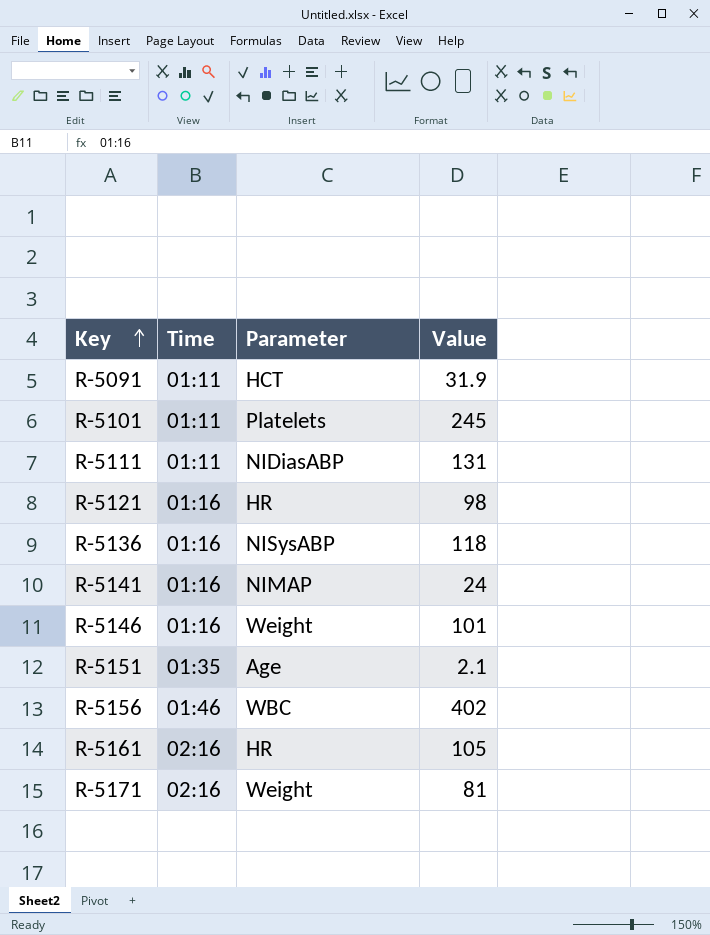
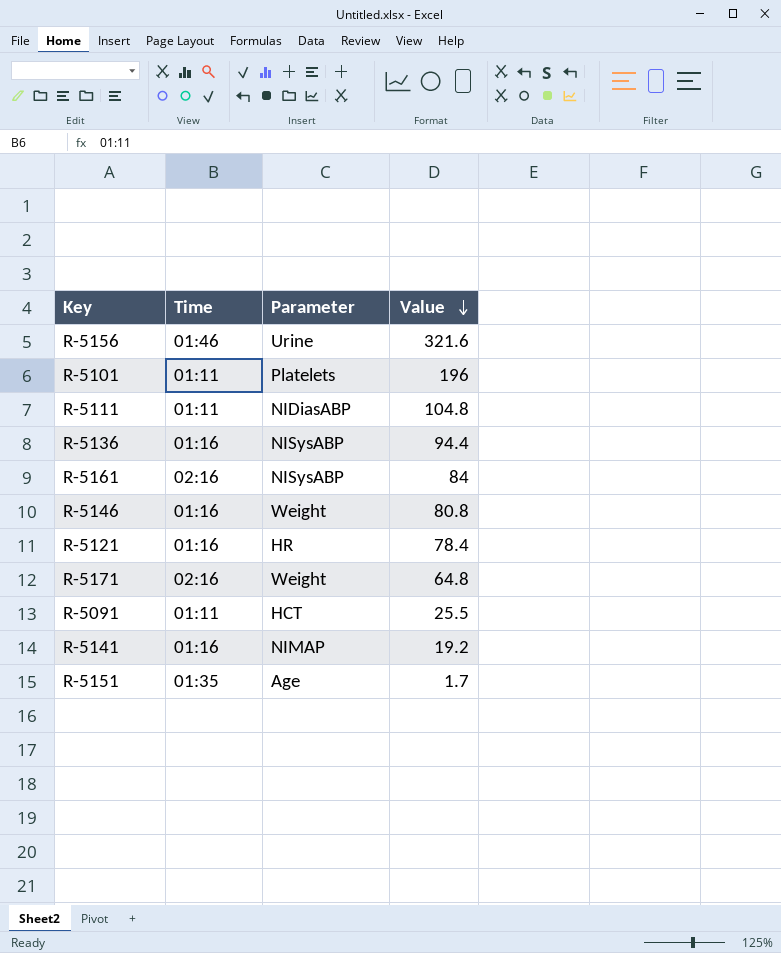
row order: Key ascending -> Value descending
R-5156 | Parameter: WBC -> Urine
R-5156 | Value: 402 -> 321.6
R-5101 | Value: 245 -> 196
R-5111 | Value: 131 -> 104.8
R-5136 | Value: 118 -> 94.4
R-5161 | Parameter: HR -> NISysABP
R-5161 | Value: 105 -> 84
R-5146 | Value: 101 -> 80.8
R-5121 | Value: 98 -> 78.4
R-5171 | Value: 81 -> 64.8
R-5091 | Value: 31.9 -> 25.5
R-5141 | Value: 24 -> 19.2
R-5151 | Value: 2.1 -> 1.7

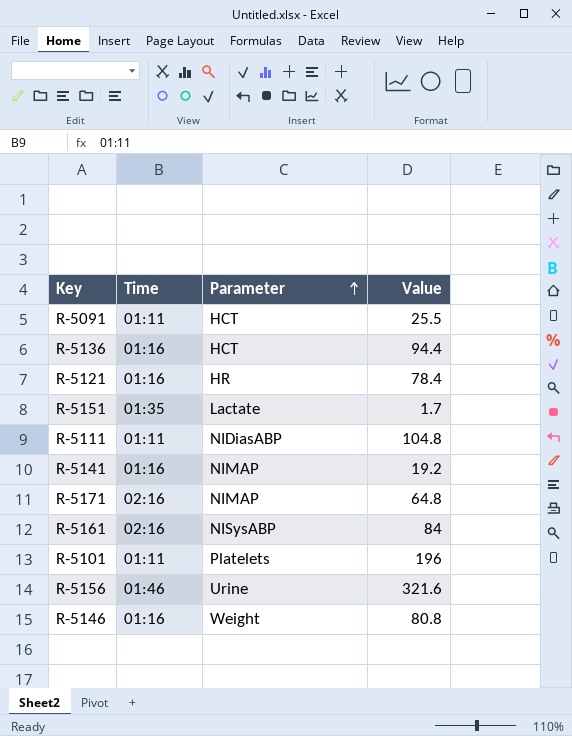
row order: Value descending -> Parameter ascending
R-5136 | Parameter: NISysABP -> HCT
R-5151 | Parameter: Age -> Lactate
R-5171 | Parameter: Weight -> NIMAP

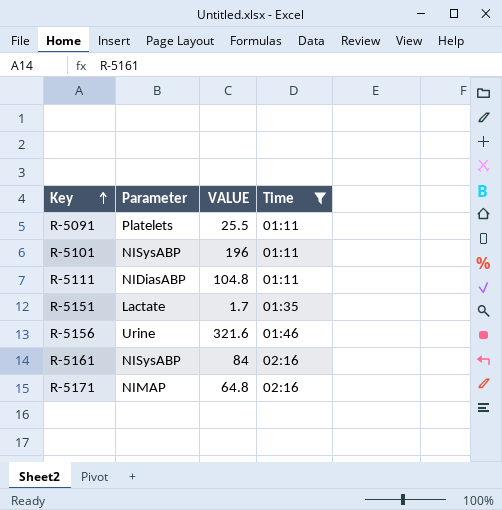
filter: none -> Time != 01:16
row order: Parameter ascending -> Key ascending
column name: Value -> VALUE
column Time | position: 2 -> 4
R-5091 | Parameter: HCT -> Platelets
R-5101 | Parameter: Platelets -> NISysABP

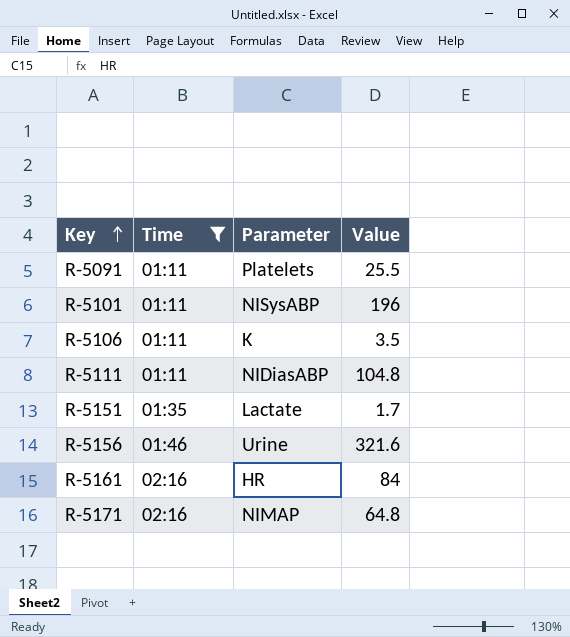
column Time | position: 4 -> 2
column name: VALUE -> Value
row R-5106: none -> 01:11 | K | 3.5
R-5161 | Parameter: NISysABP -> HR

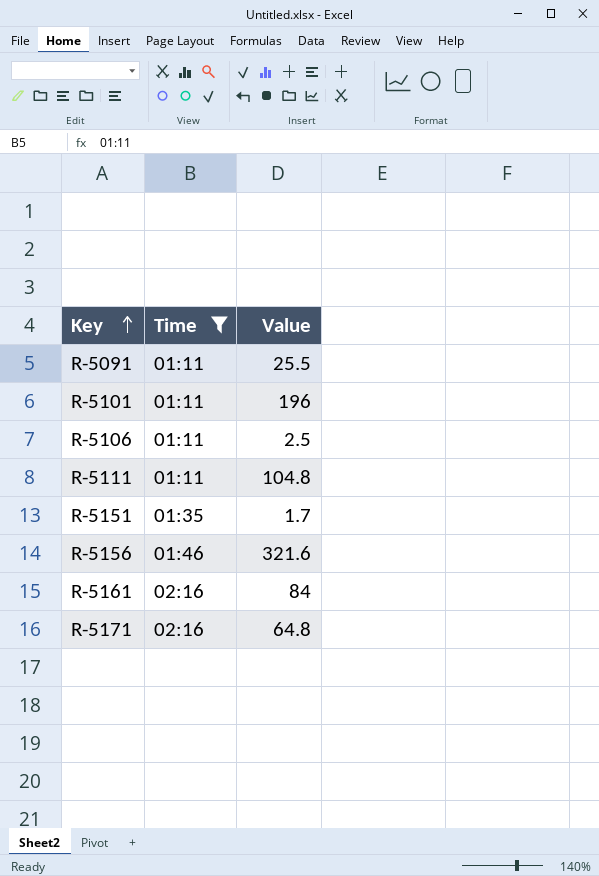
column Parameter | position: 3 -> none
R-5106 | Value: 3.5 -> 2.5

